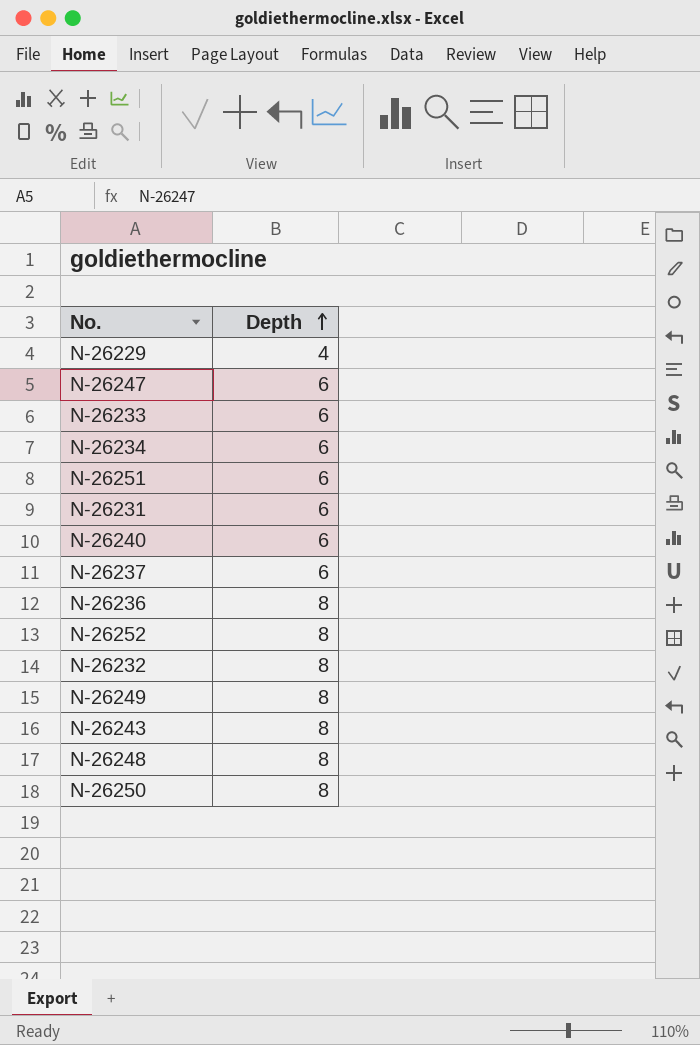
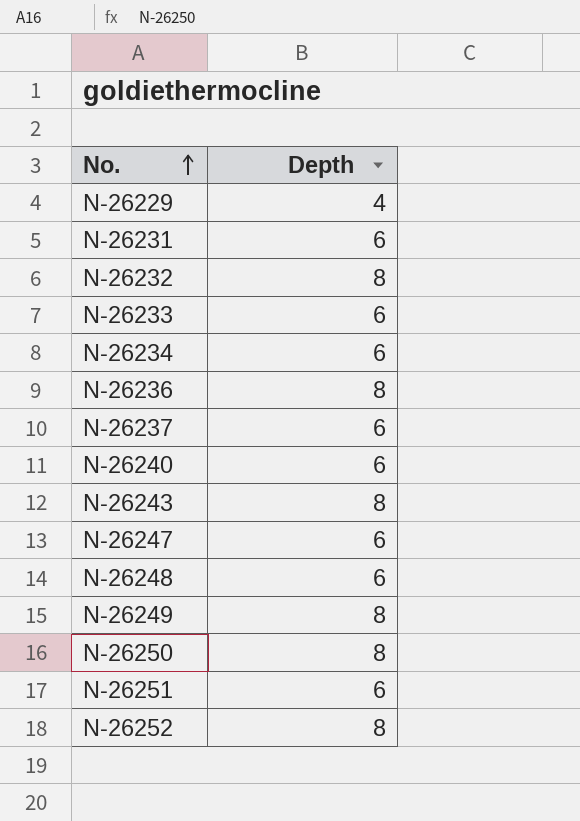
row order: Depth ascending -> No. ascending
N-26248 | Depth: 8 -> 6

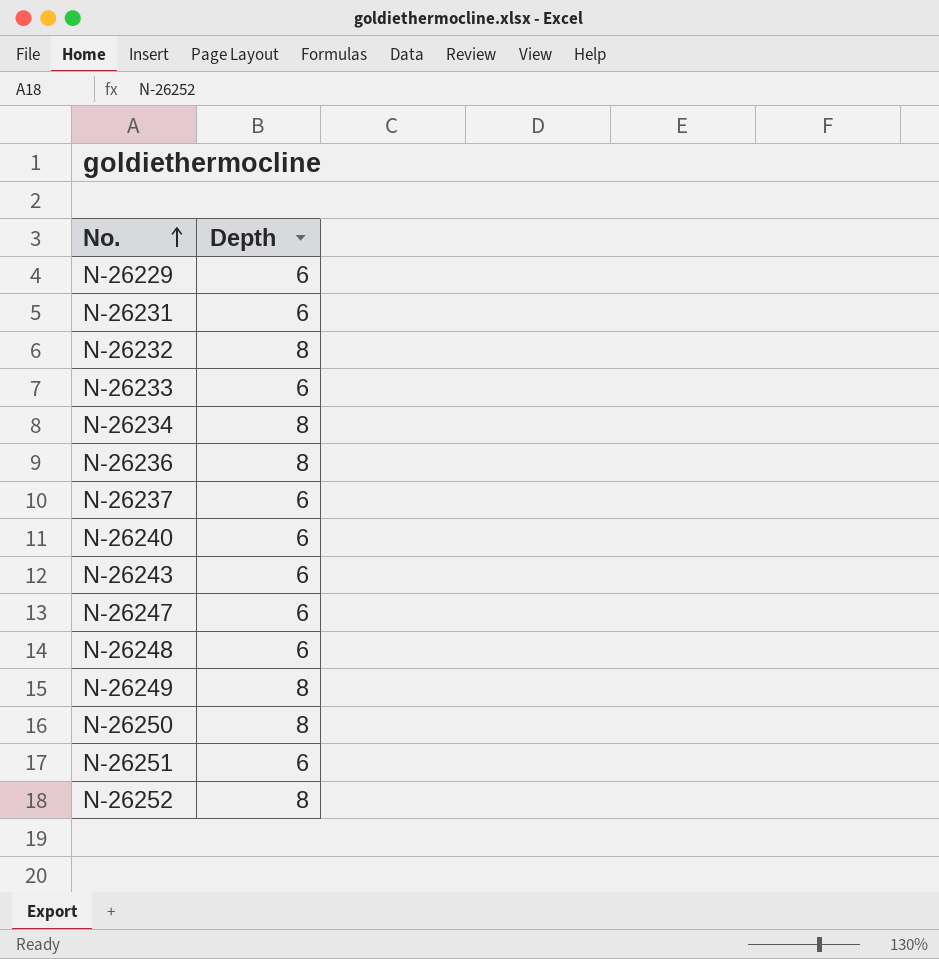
N-26229 | Depth: 4 -> 6
N-26234 | Depth: 6 -> 8
N-26243 | Depth: 8 -> 6

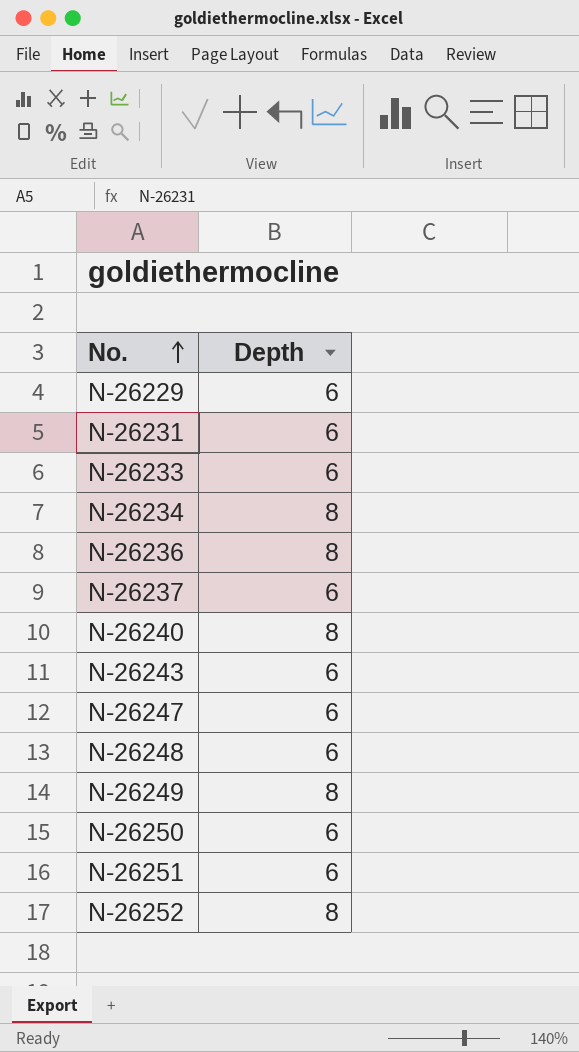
row N-26232: 8 -> none
N-26240 | Depth: 6 -> 8
N-26250 | Depth: 8 -> 6

